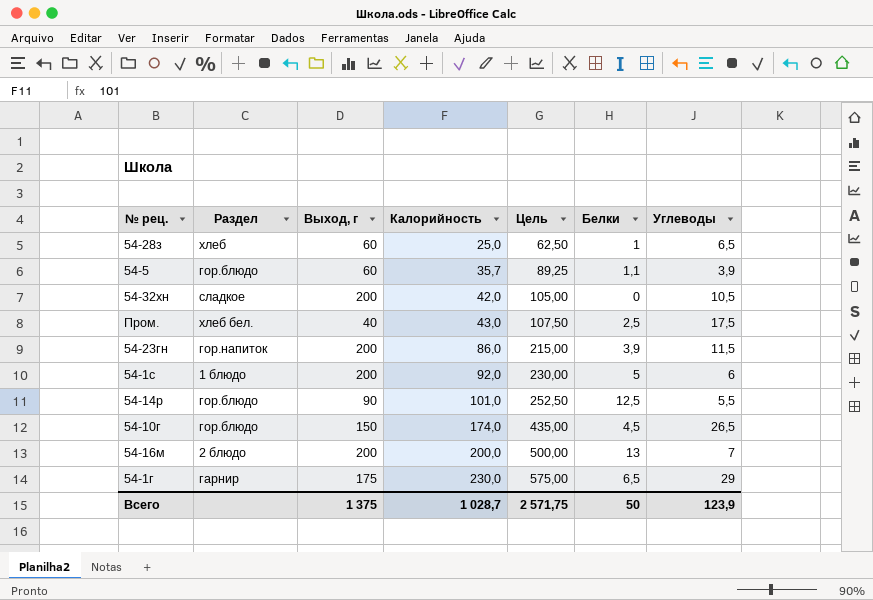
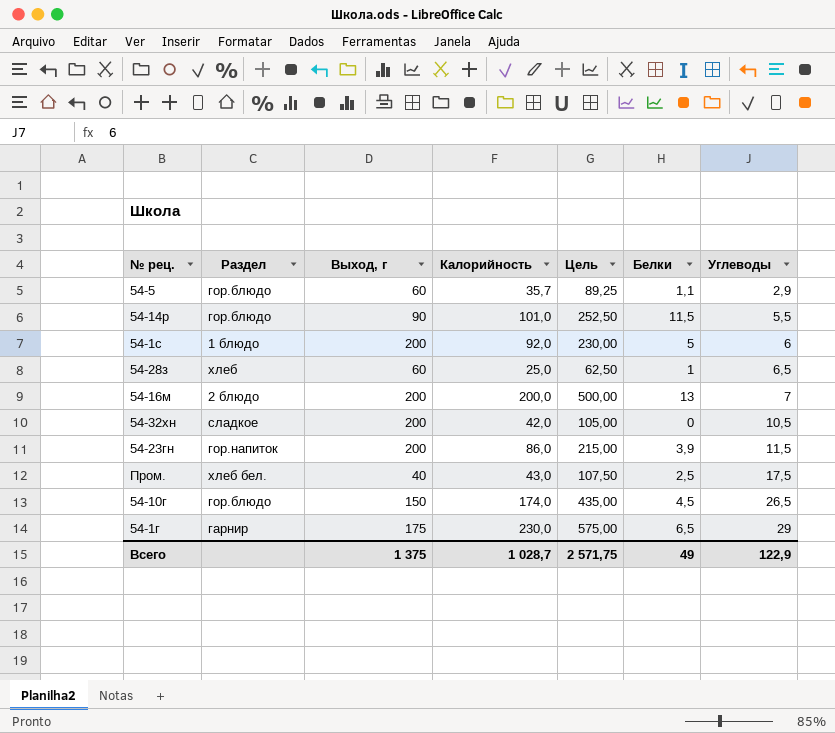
row order: Калорийность ascending -> Углеводы ascending
54-5 | Углеводы: 3,9 -> 2,9
54-14р | Белки: 12,5 -> 11,5
Всего | Белки: 50 -> 49
Всего | Углеводы: 123,9 -> 122,9

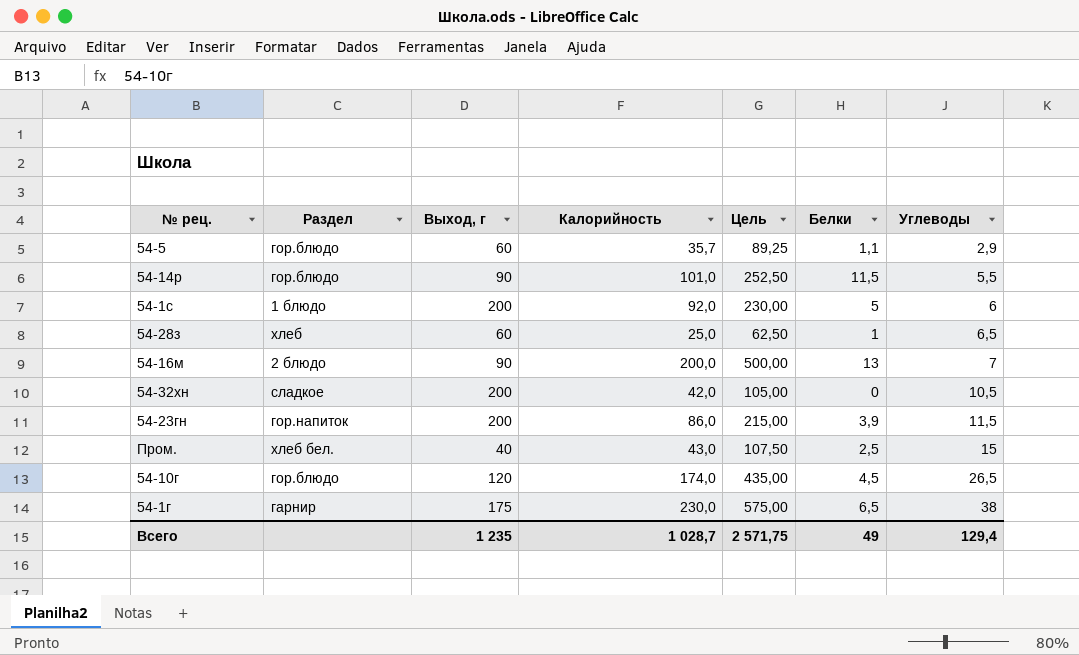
54-16м | Выход, г: 200 -> 90
Пром. | Углеводы: 17,5 -> 15
54-10г | Выход, г: 150 -> 120
54-1г | Углеводы: 29 -> 38
Всего | Выход, г: 1 375 -> 1 235
Всего | Углеводы: 122,9 -> 129,4

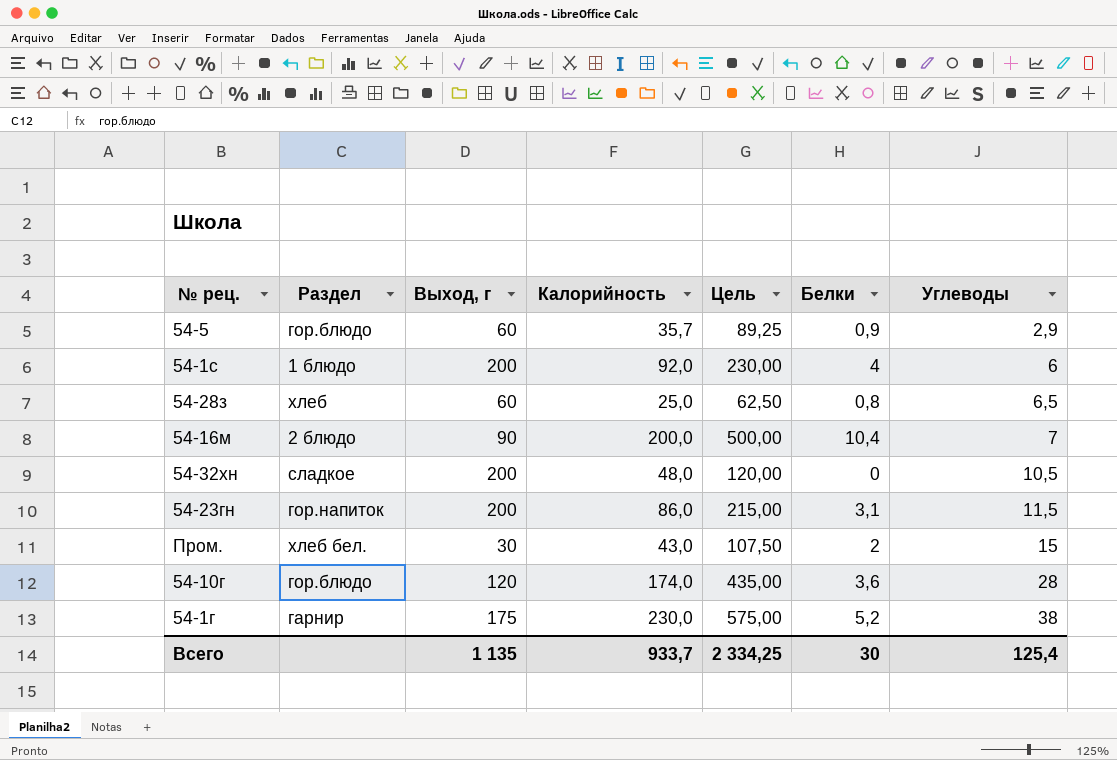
row 54-14р: гор.блюдо | 90 | 101,0 | 252,50 | 11,5 | 5,5 -> none
54-5 | Белки: 1,1 -> 0,9
54-1с | Белки: 5 -> 4
54-28з | Белки: 1 -> 0,8
54-16м | Белки: 13 -> 10,4
54-32хн | Калорийность: 42,0 -> 48,0
54-32хн | Цель: 105,00 -> 120,00
54-23гн | Белки: 3,9 -> 3,1
Пром. | Выход, г: 40 -> 30
Пром. | Белки: 2,5 -> 2
54-10г | Белки: 4,5 -> 3,6
54-10г | Углеводы: 26,5 -> 28
54-1г | Белки: 6,5 -> 5,2
Всего | Выход, г: 1 235 -> 1 135
Всего | Калорийность: 1 028,7 -> 933,7
Всего | Цель: 2 571,75 -> 2 334,25
Всего | Белки: 49 -> 30
Всего | Углеводы: 129,4 -> 125,4

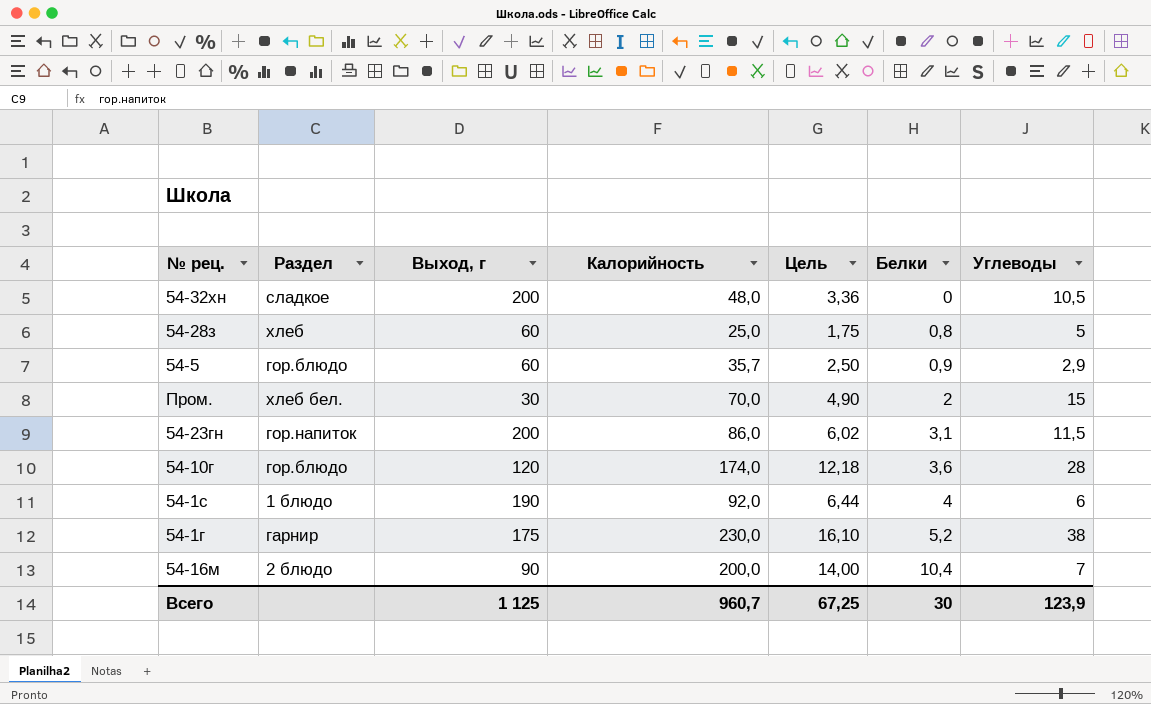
row order: Углеводы ascending -> Белки ascending
column Цель | formula: [Калорийность] * 2,5 -> [Калорийность] * 0,07
54-28з | Углеводы: 6,5 -> 5
Пром. | Калорийность: 43,0 -> 70,0
54-1с | Выход, г: 200 -> 190
Всего | Выход, г: 1 135 -> 1 125
Всего | Калорийность: 933,7 -> 960,7
Всего | Цель: 2 334,25 -> 67,25
Всего | Углеводы: 125,4 -> 123,9

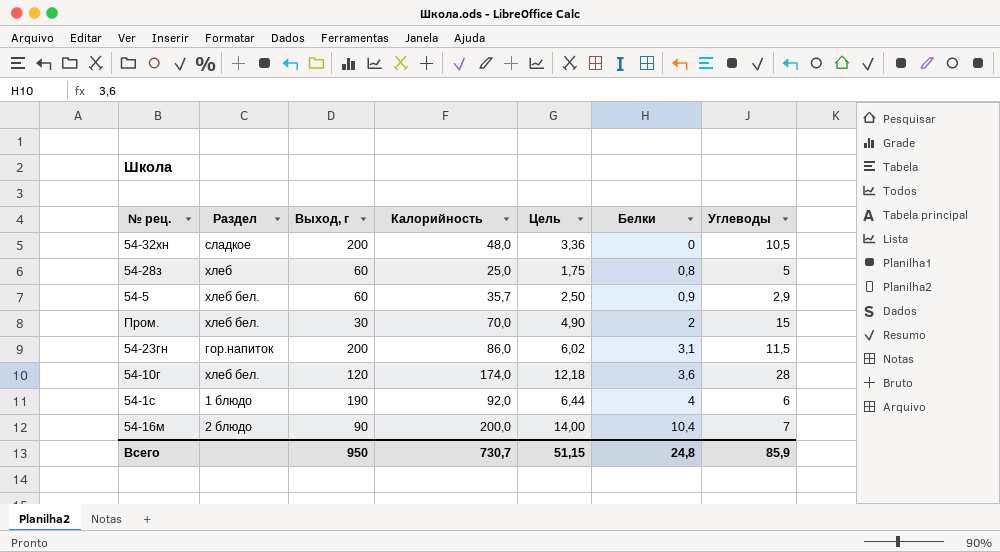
row 54-1г: гарнир | 175 | 230,0 | 16,10 | 5,2 | 38 -> none
54-5 | Раздел: гор.блюдо -> хлеб бел.
54-10г | Раздел: гор.блюдо -> хлеб бел.
Всего | Выход, г: 1 125 -> 950
Всего | Калорийность: 960,7 -> 730,7
Всего | Цель: 67,25 -> 51,15
Всего | Белки: 30 -> 24,8
Всего | Углеводы: 123,9 -> 85,9

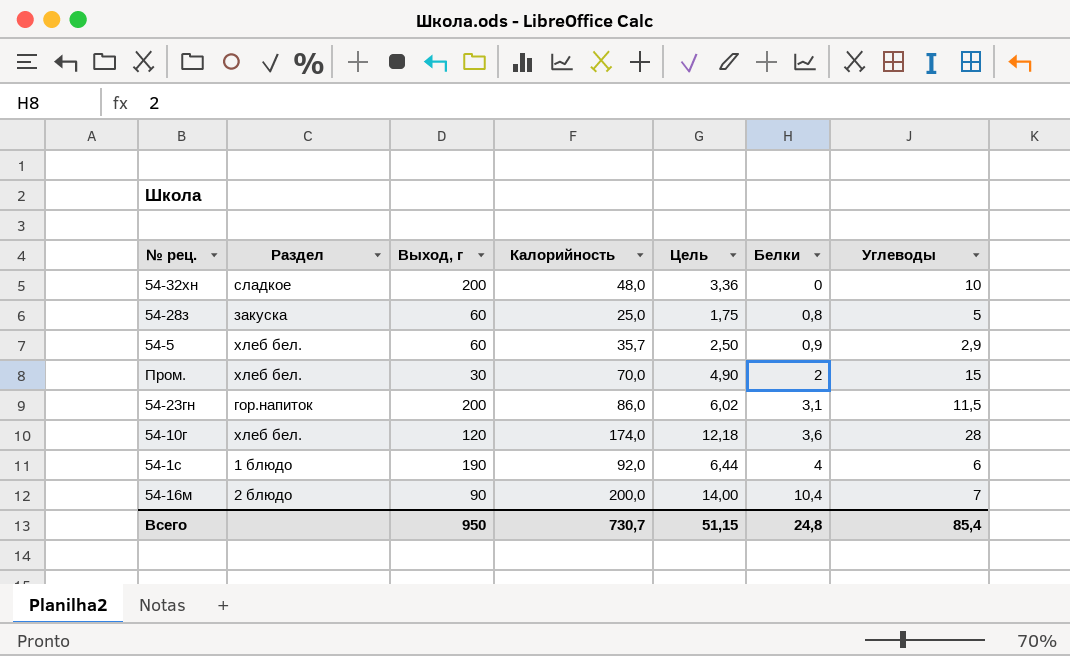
54-32хн | Углеводы: 10,5 -> 10
54-28з | Раздел: хлеб -> закуска
Всего | Углеводы: 85,9 -> 85,4

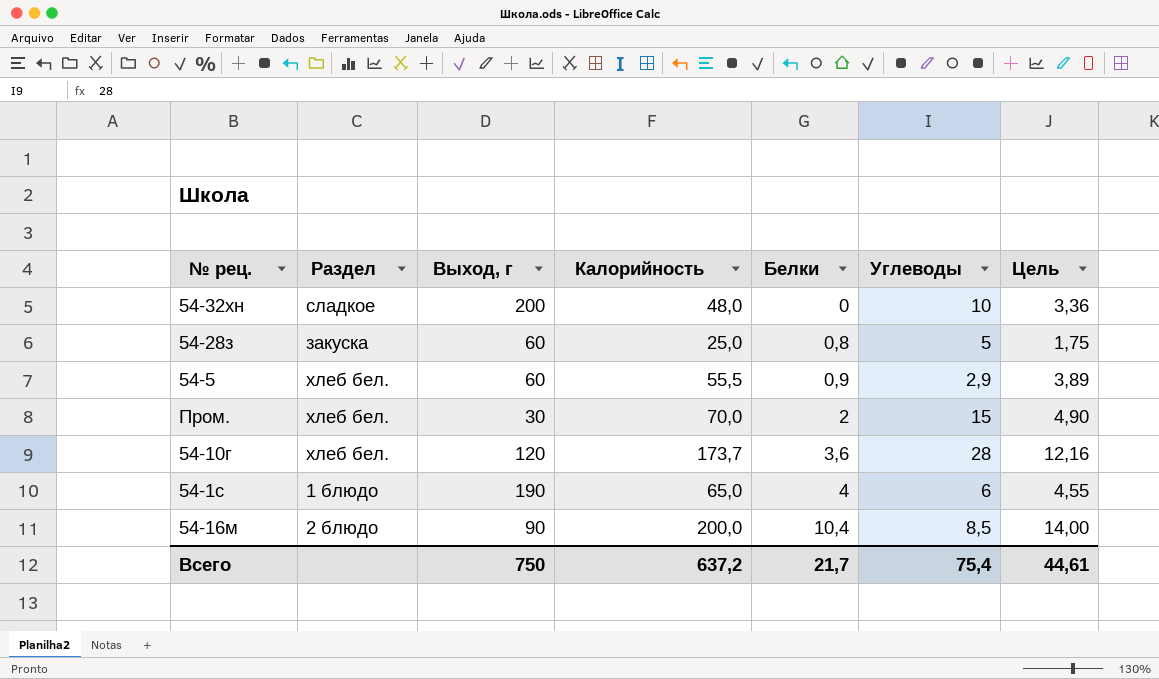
column Цель | position: 5 -> 7
row 54-23гн: гор.напиток | 200 | 86,0 | 6,02 | 3,1 | 11,5 -> none
54-5 | Калорийность: 35,7 -> 55,5
54-5 | Цель: 2,50 -> 3,89
54-10г | Калорийность: 174,0 -> 173,7
54-10г | Цель: 12,18 -> 12,16
54-1с | Калорийность: 92,0 -> 65,0
54-1с | Цель: 6,44 -> 4,55
54-16м | Углеводы: 7 -> 8,5
Всего | Выход, г: 950 -> 750
Всего | Калорийность: 730,7 -> 637,2
Всего | Белки: 24,8 -> 21,7
Всего | Углеводы: 85,4 -> 75,4
Всего | Цель: 51,15 -> 44,61

